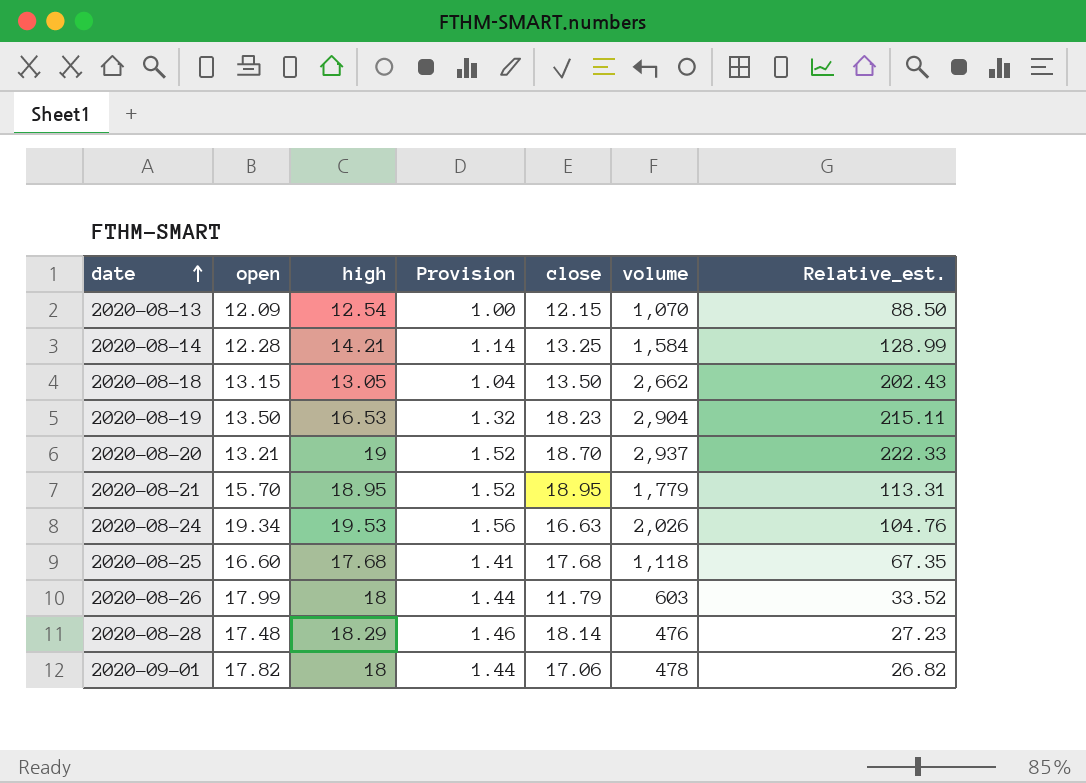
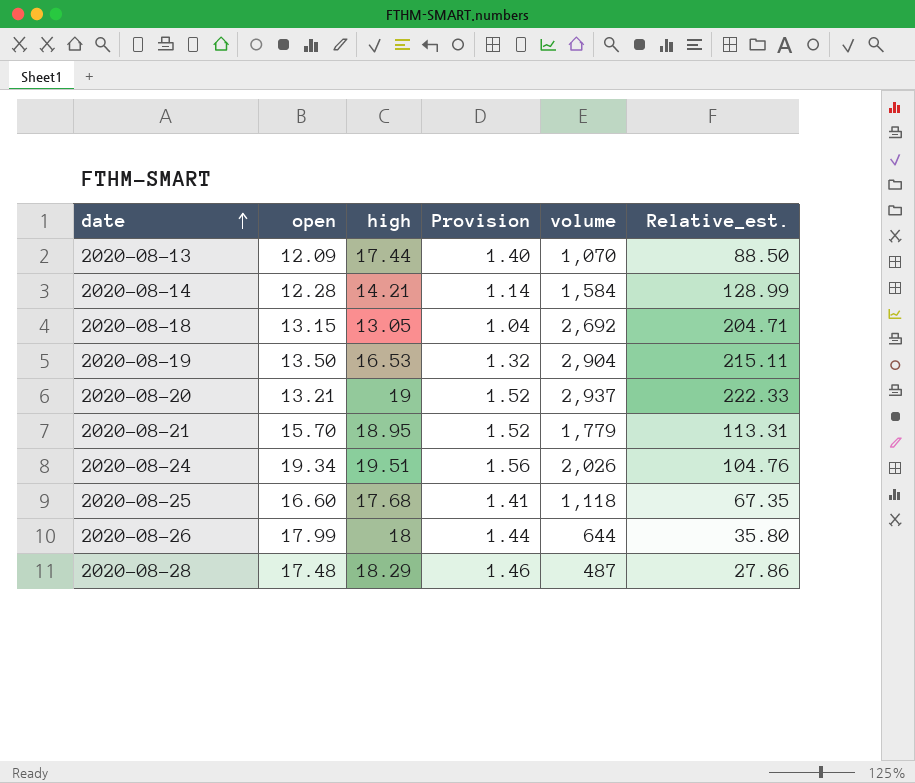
column close | position: 5 -> none
row 2020-09-01: 17.82 | 18 | 1.44 | 17.06 | 478 | 26.82 -> none
2020-08-13 | high: 12.54 -> 17.44
2020-08-13 | Provision: 1.00 -> 1.40
2020-08-18 | volume: 2,662 -> 2,692
2020-08-18 | Relative_est.: 202.43 -> 204.71
2020-08-24 | high: 19.53 -> 19.51
2020-08-26 | volume: 603 -> 644
2020-08-26 | Relative_est.: 33.52 -> 35.80
2020-08-28 | volume: 476 -> 487
2020-08-28 | Relative_est.: 27.23 -> 27.86

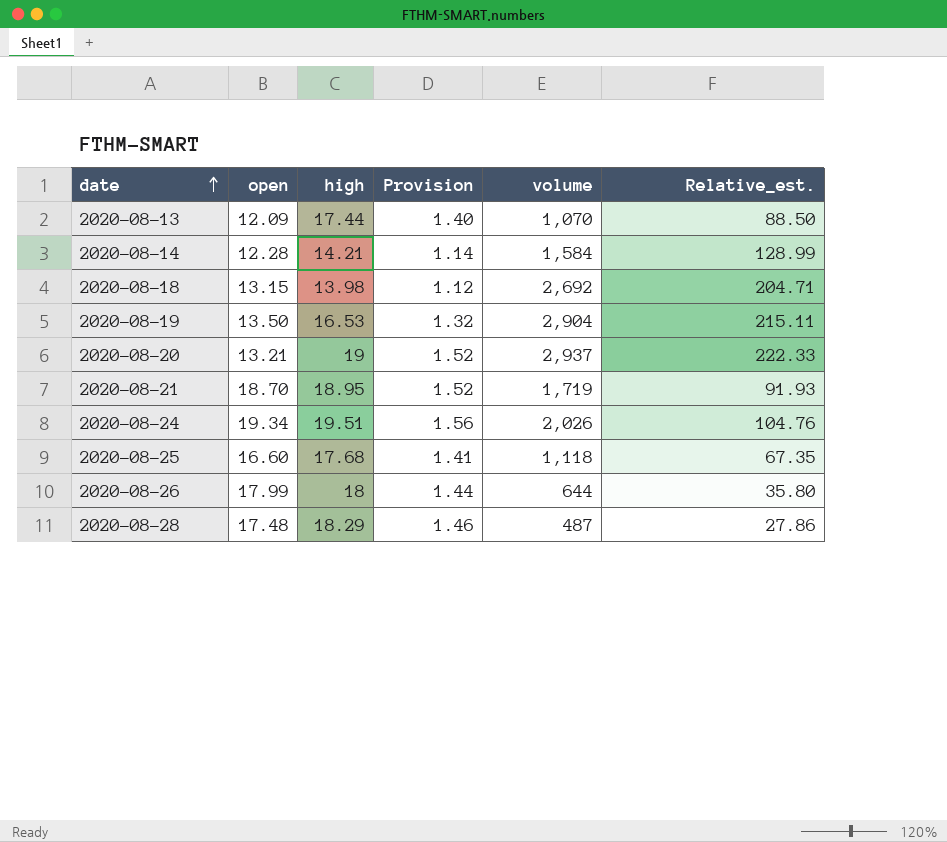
2020-08-18 | high: 13.05 -> 13.98
2020-08-18 | Provision: 1.04 -> 1.12
2020-08-21 | open: 15.70 -> 18.70
2020-08-21 | volume: 1,779 -> 1,719
2020-08-21 | Relative_est.: 113.31 -> 91.93

